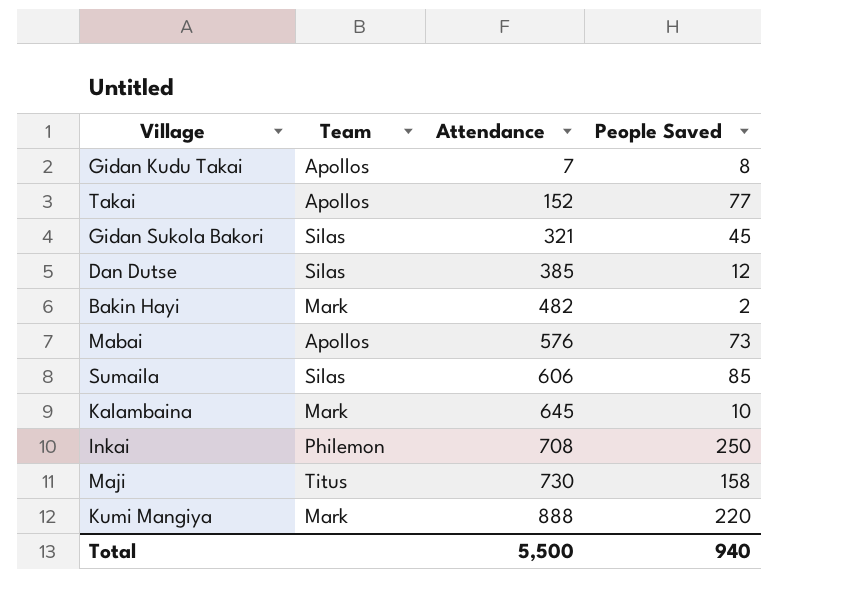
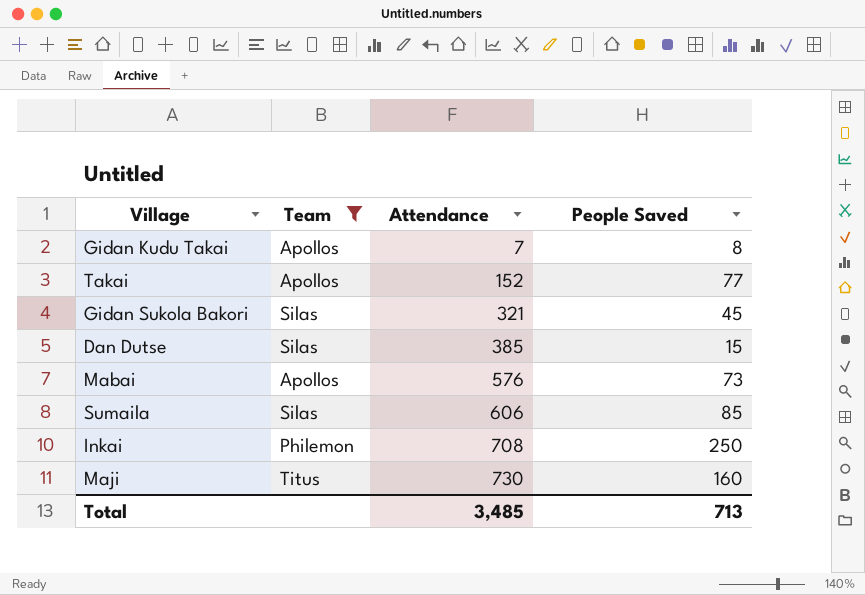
filter: none -> Team != Mark
Dan Dutse | People Saved: 12 -> 15
Maji | People Saved: 158 -> 160
Total | Attendance: 5,500 -> 3,485
Total | People Saved: 940 -> 713

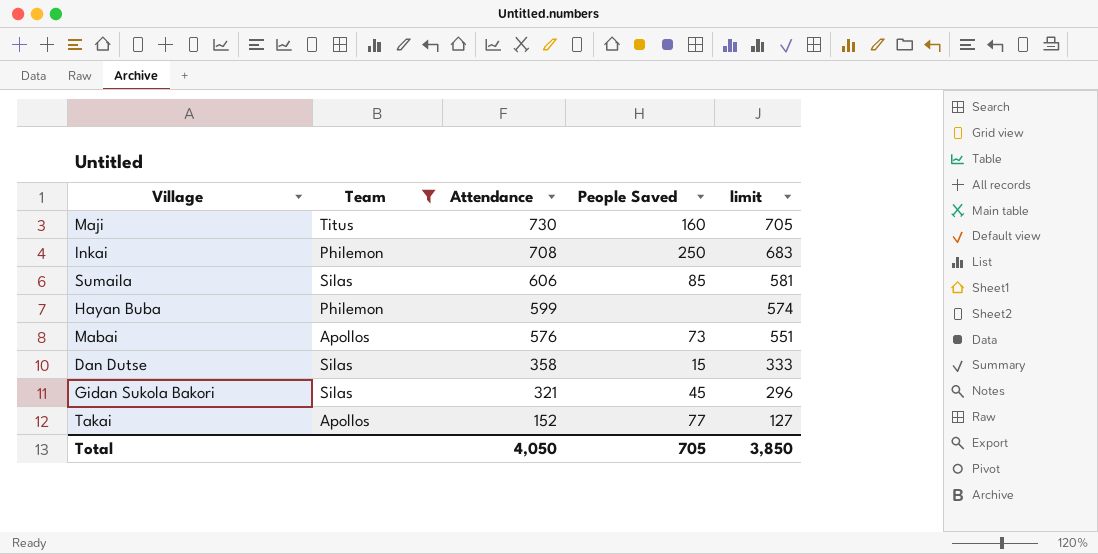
row order: Attendance ascending -> Attendance descending
column limit | formula: none -> [Attendance] - 25
row Gidan Kudu Takai: Apollos | 7 | 8 -> none
row Hayan Buba: none -> Philemon | 599 | none | 574
Dan Dutse | Attendance: 385 -> 358
Total | Attendance: 3,485 -> 4,050
Total | People Saved: 713 -> 705

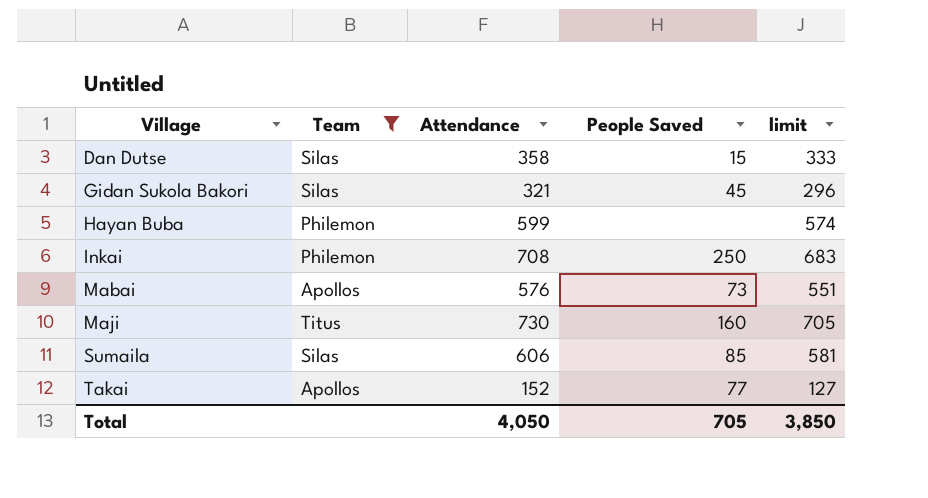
row order: Attendance descending -> Village ascending

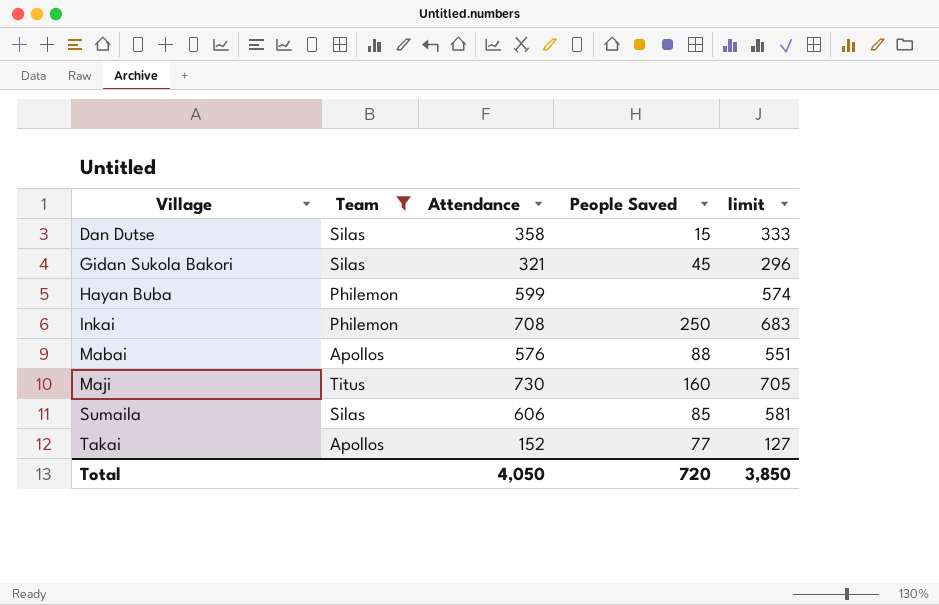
Mabai | People Saved: 73 -> 88
Total | People Saved: 705 -> 720

